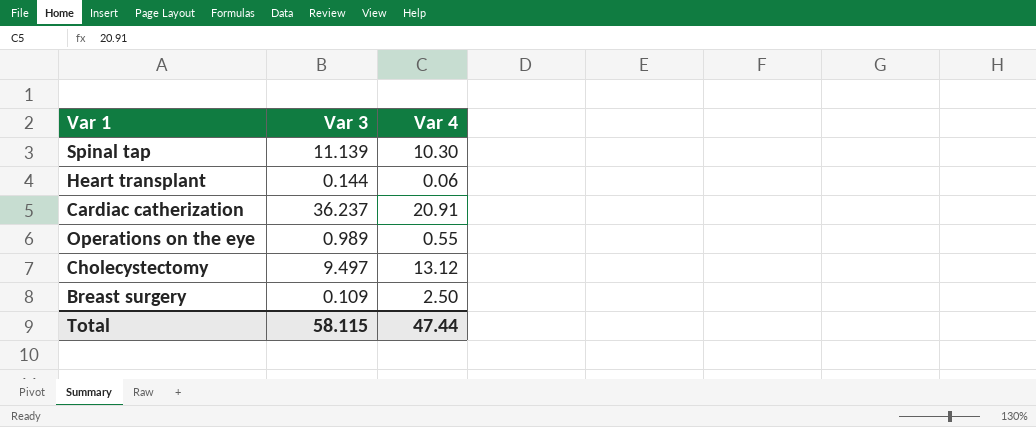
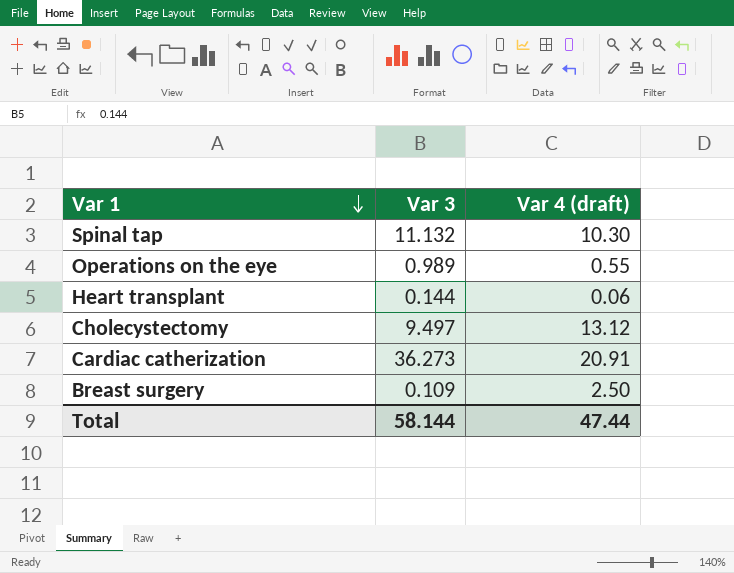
row order: none -> Var 1 descending
column name: Var 4 -> Var 4 (draft)
Spinal tap | Var 3: 11.139 -> 11.132
Cardiac catherization | Var 3: 36.237 -> 36.273
Total | Var 3: 58.115 -> 58.144

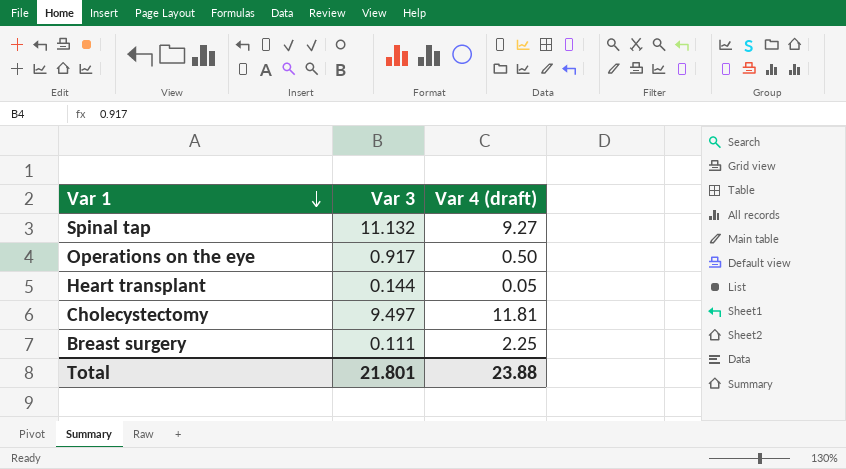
row Cardiac catherization: 36.273 | 20.91 -> none
Spinal tap | Var 4 (draft): 10.30 -> 9.27
Operations on the eye | Var 3: 0.989 -> 0.917
Operations on the eye | Var 4 (draft): 0.55 -> 0.50
Heart transplant | Var 4 (draft): 0.06 -> 0.05
Cholecystectomy | Var 4 (draft): 13.12 -> 11.81
Breast surgery | Var 3: 0.109 -> 0.111
Breast surgery | Var 4 (draft): 2.50 -> 2.25
Total | Var 3: 58.144 -> 21.801
Total | Var 4 (draft): 47.44 -> 23.88

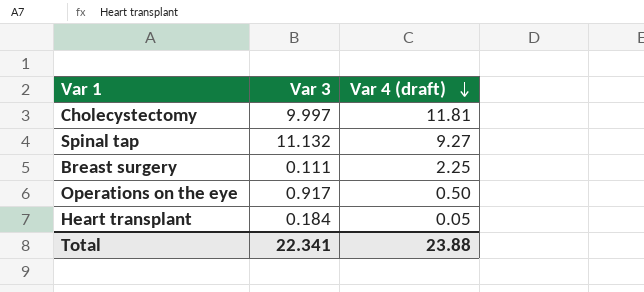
row order: Var 1 descending -> Var 4 (draft) descending
Cholecystectomy | Var 3: 9.497 -> 9.997
Heart transplant | Var 3: 0.144 -> 0.184
Total | Var 3: 21.801 -> 22.341

